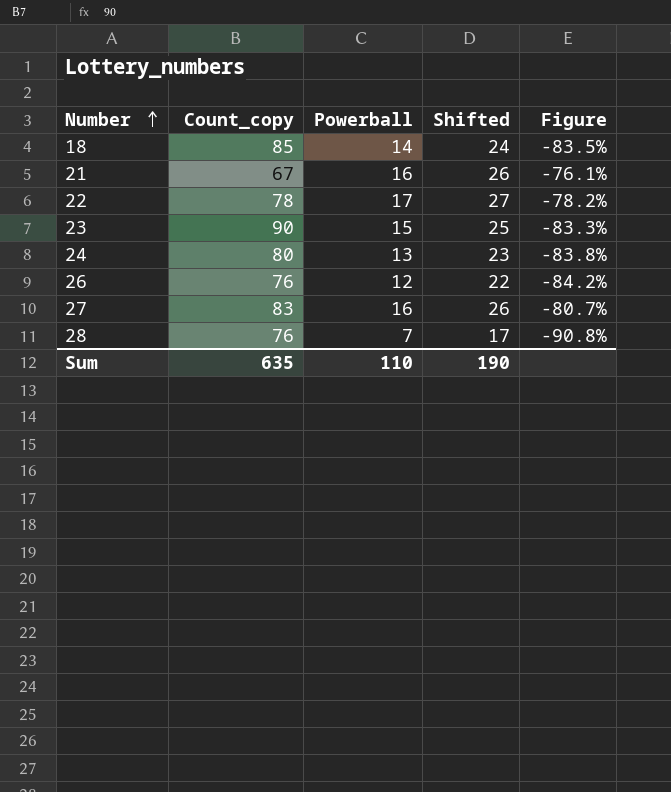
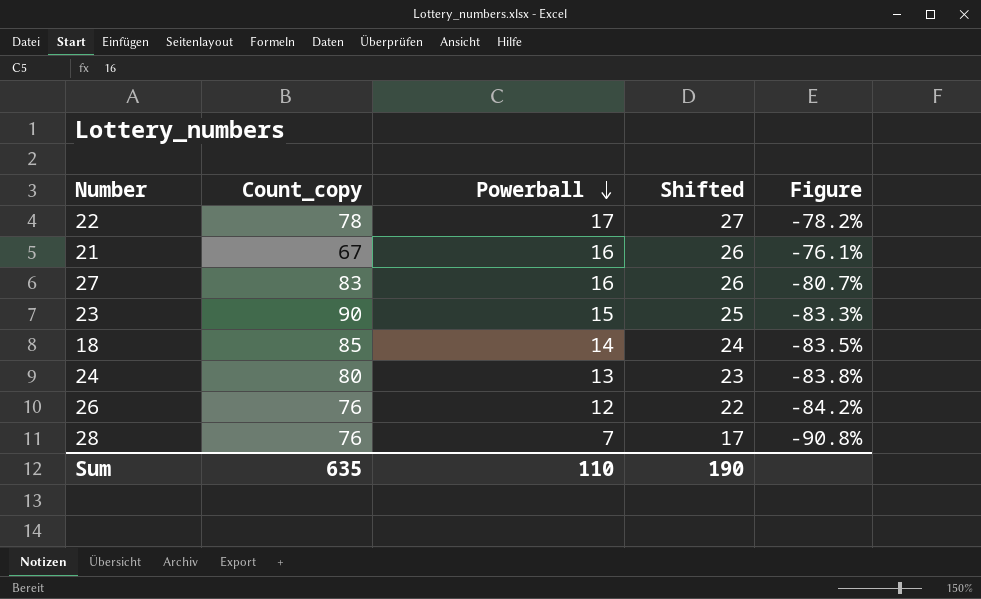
row order: Number ascending -> Powerball descending

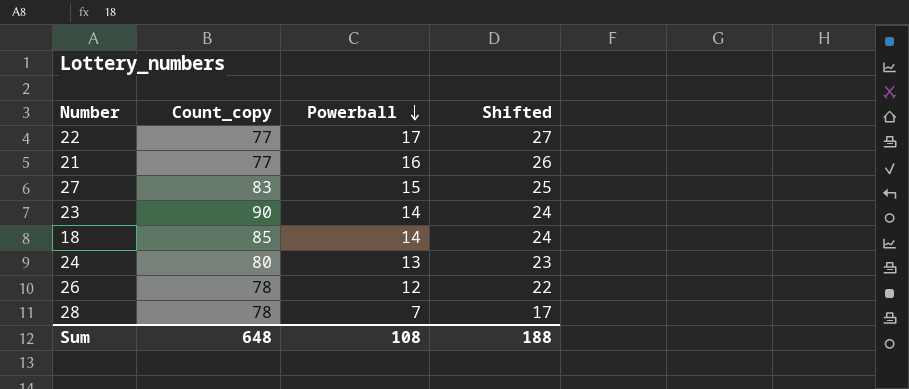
column Figure | formula: ([Powerball] - [Count_copy]) / [Count_copy] -> none
22 | Count_copy: 78 -> 77
21 | Count_copy: 67 -> 77
27 | Powerball: 16 -> 15
27 | Shifted: 26 -> 25
23 | Powerball: 15 -> 14
23 | Shifted: 25 -> 24
26 | Count_copy: 76 -> 78
28 | Count_copy: 76 -> 78
Sum | Count_copy: 635 -> 648
Sum | Powerball: 110 -> 108
Sum | Shifted: 190 -> 188

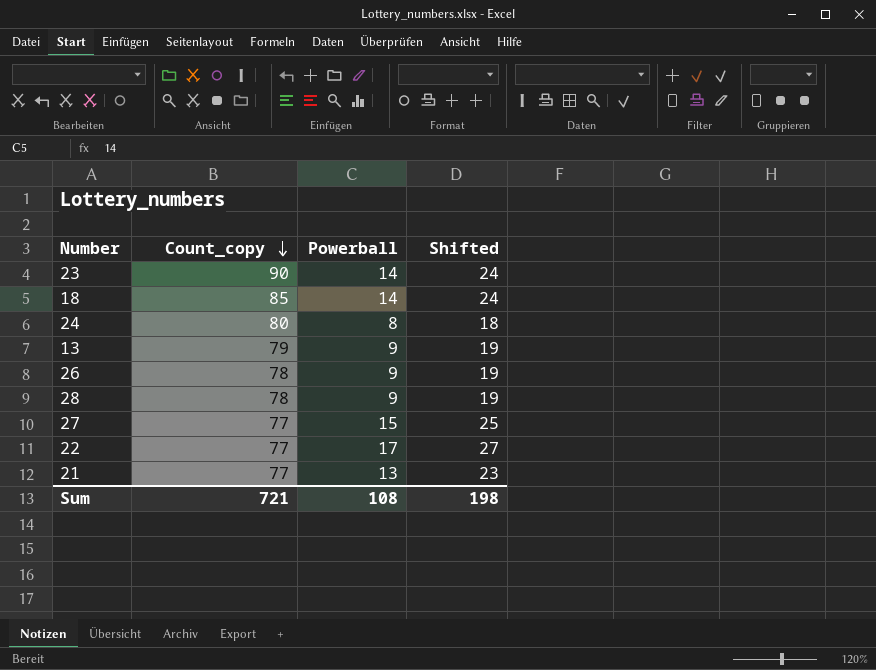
row order: Powerball descending -> Count_copy descending
24 | Powerball: 13 -> 8
24 | Shifted: 23 -> 18
row 13: none -> 79 | 9 | 19
26 | Powerball: 12 -> 9
26 | Shifted: 22 -> 19
28 | Powerball: 7 -> 9
28 | Shifted: 17 -> 19
27 | Count_copy: 83 -> 77
21 | Powerball: 16 -> 13
21 | Shifted: 26 -> 23
Sum | Count_copy: 648 -> 721
Sum | Shifted: 188 -> 198

